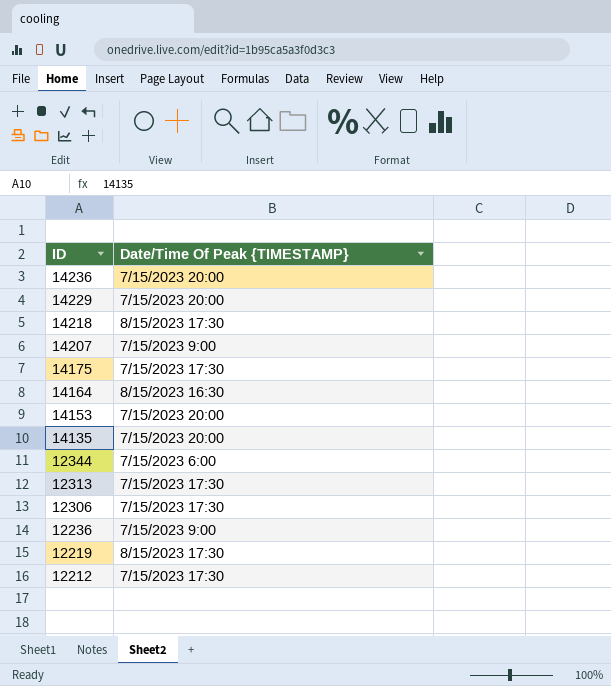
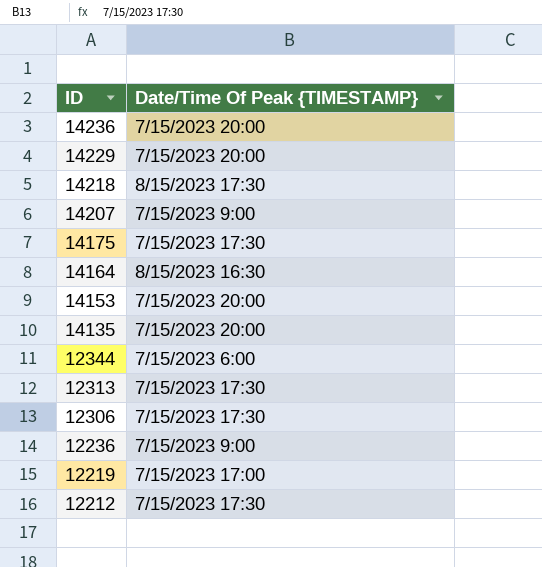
12219 | Date/Time Of Peak {TIMESTAMP}: 8/15/2023 17:30 -> 7/15/2023 17:00

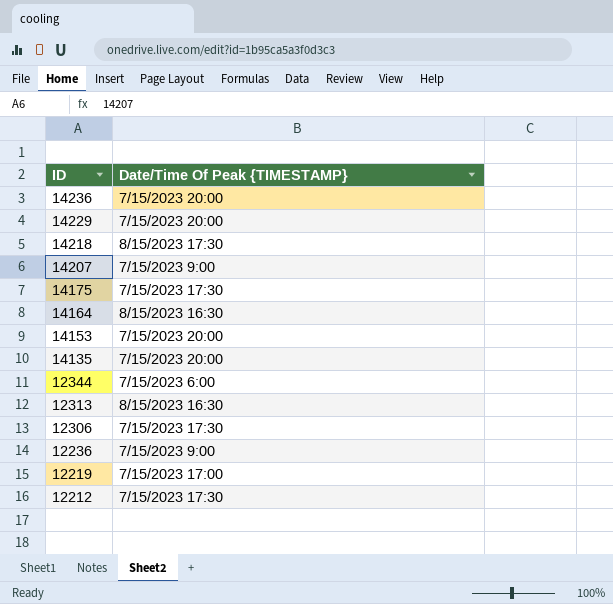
12313 | Date/Time Of Peak {TIMESTAMP}: 7/15/2023 17:30 -> 8/15/2023 16:30

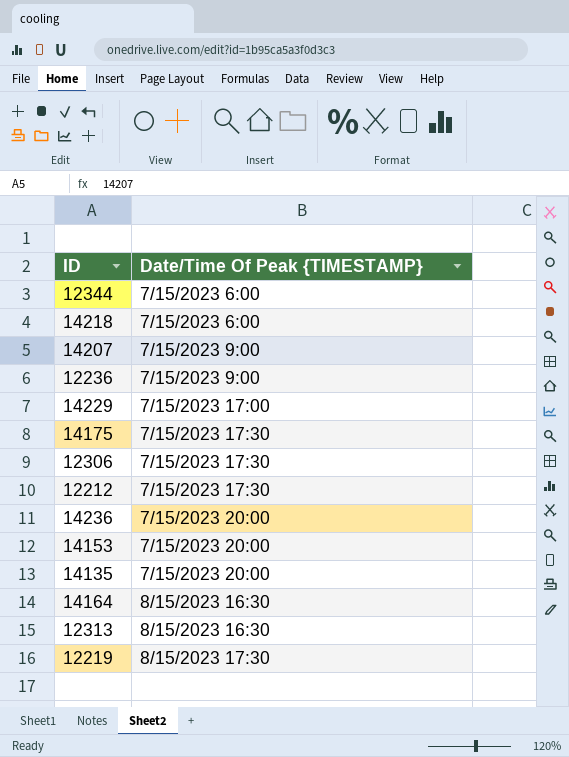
row order: ID descending -> Date/Time Of Peak {TIMESTAMP} ascending
14218 | Date/Time Of Peak {TIMESTAMP}: 8/15/2023 17:30 -> 7/15/2023 6:00
14229 | Date/Time Of Peak {TIMESTAMP}: 7/15/2023 20:00 -> 7/15/2023 17:00
12219 | Date/Time Of Peak {TIMESTAMP}: 7/15/2023 17:00 -> 8/15/2023 17:30

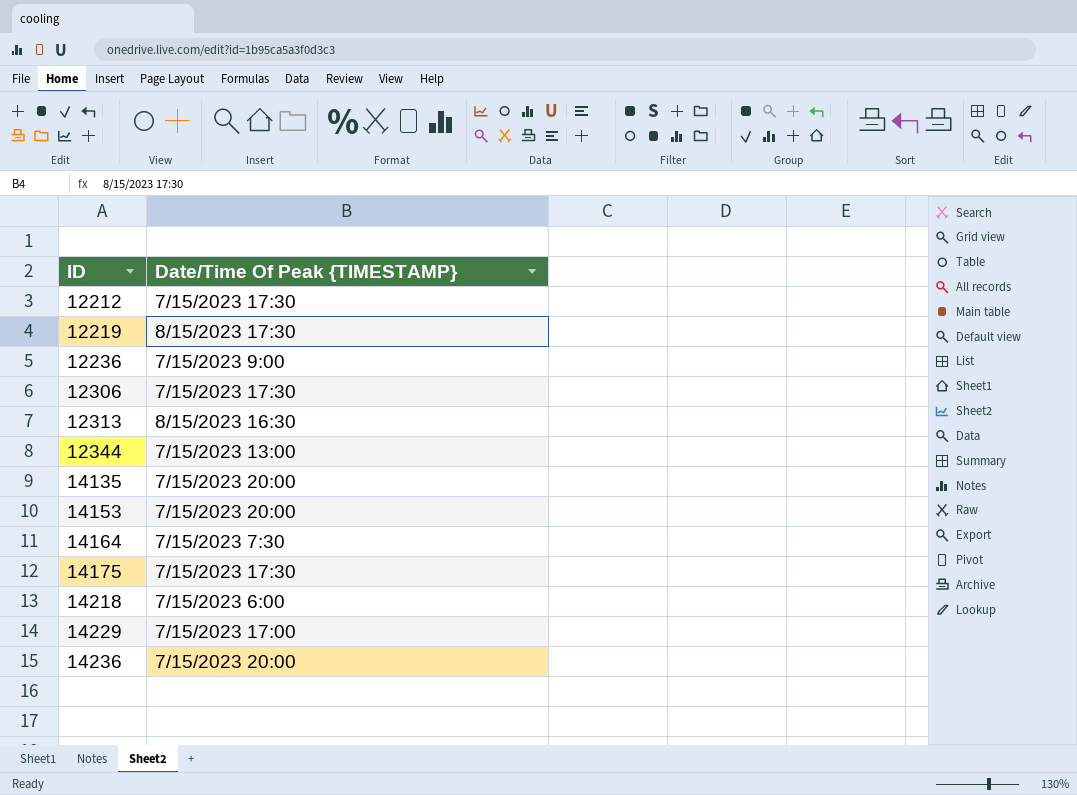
row order: Date/Time Of Peak {TIMESTAMP} ascending -> ID ascending
row 14207: 7/15/2023 9:00 -> none
12344 | Date/Time Of Peak {TIMESTAMP}: 7/15/2023 6:00 -> 7/15/2023 13:00
14164 | Date/Time Of Peak {TIMESTAMP}: 8/15/2023 16:30 -> 7/15/2023 7:30

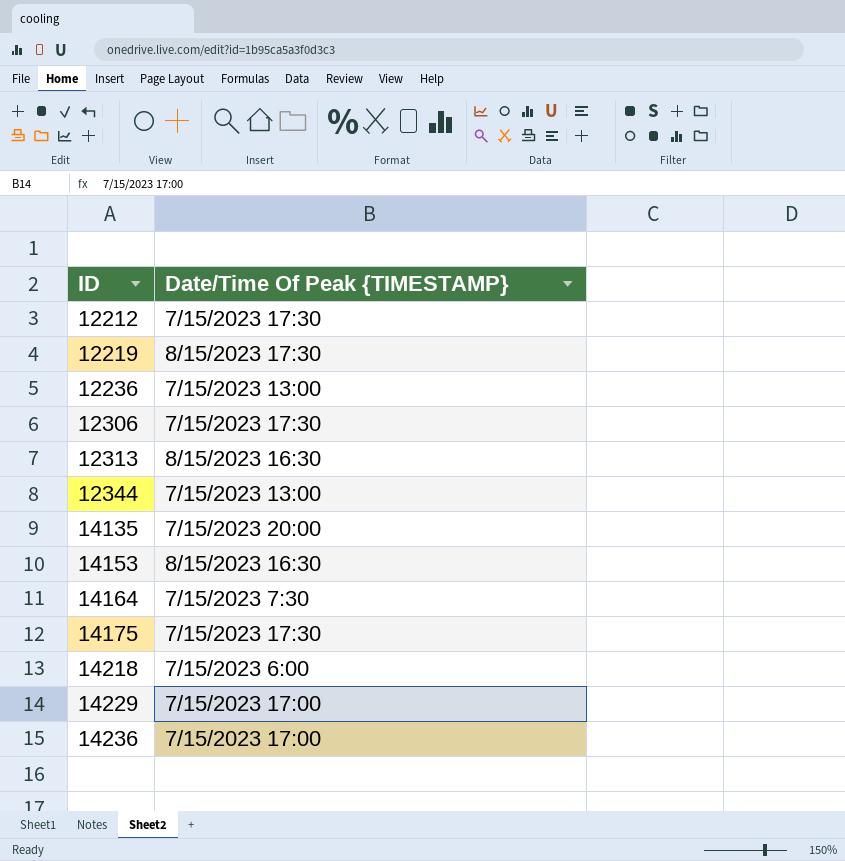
12236 | Date/Time Of Peak {TIMESTAMP}: 7/15/2023 9:00 -> 7/15/2023 13:00
14153 | Date/Time Of Peak {TIMESTAMP}: 7/15/2023 20:00 -> 8/15/2023 16:30
14236 | Date/Time Of Peak {TIMESTAMP}: 7/15/2023 20:00 -> 7/15/2023 17:00

